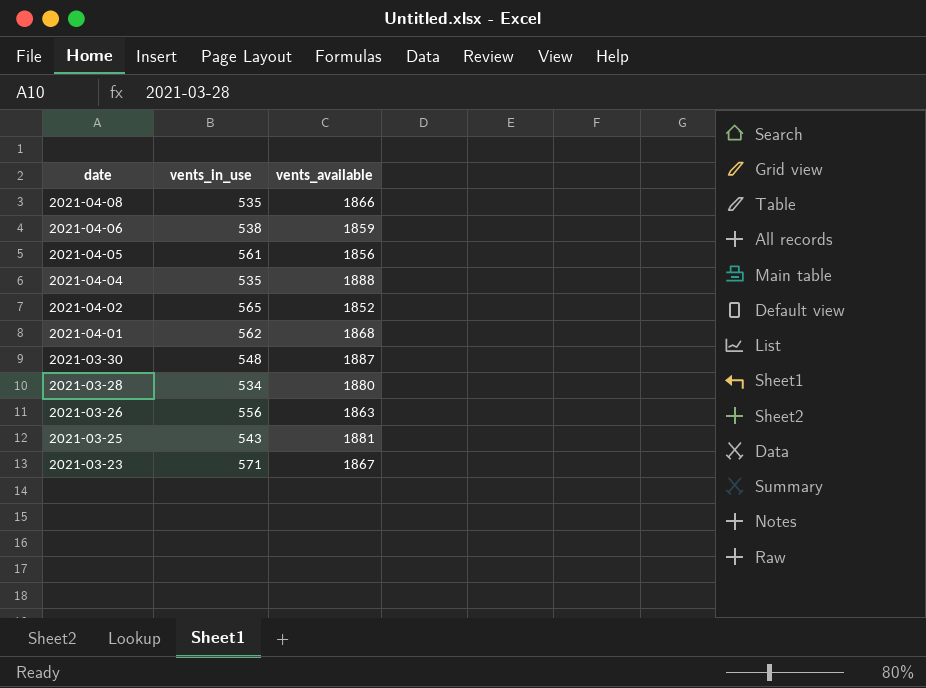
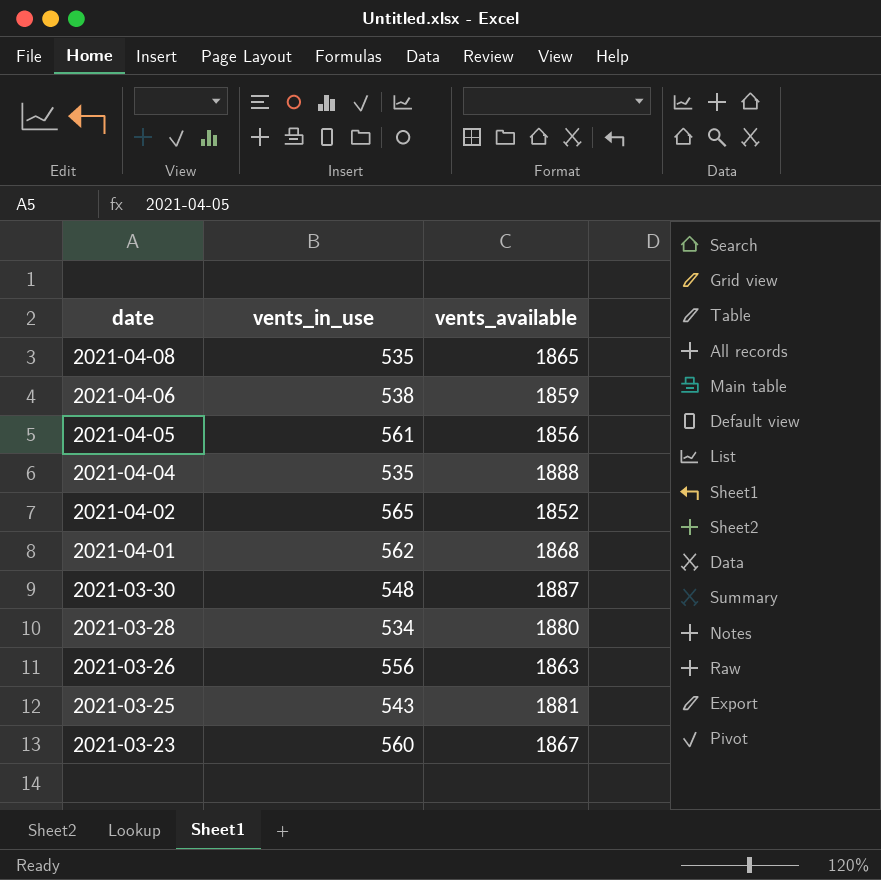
2021-04-08 | vents_available: 1866 -> 1865
2021-03-23 | vents_in_use: 571 -> 560

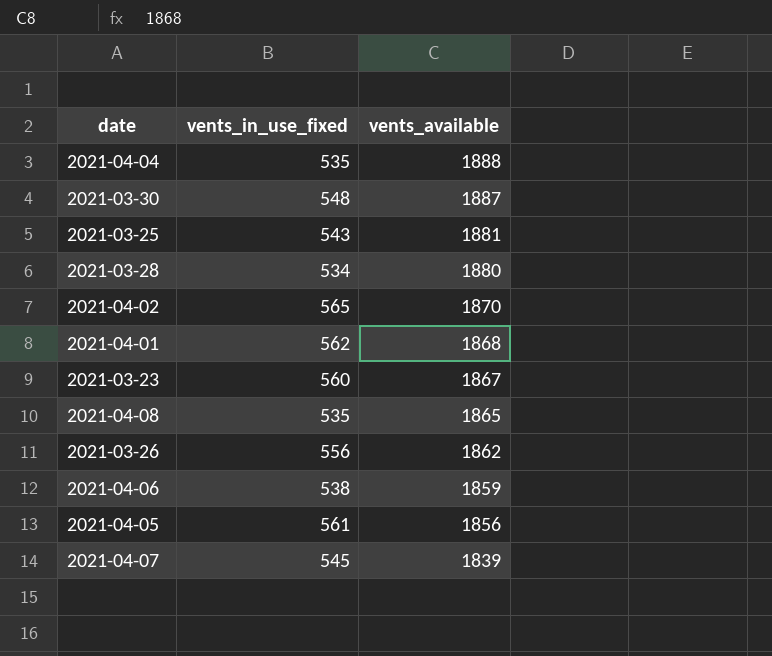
row order: date descending -> vents_available descending
column name: vents_in_use -> vents_in_use_fixed
2021-04-02 | vents_available: 1852 -> 1870
2021-03-26 | vents_available: 1863 -> 1862
row 2021-04-07: none -> 545 | 1839

